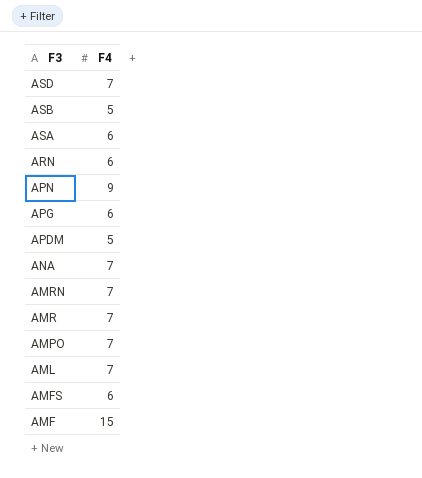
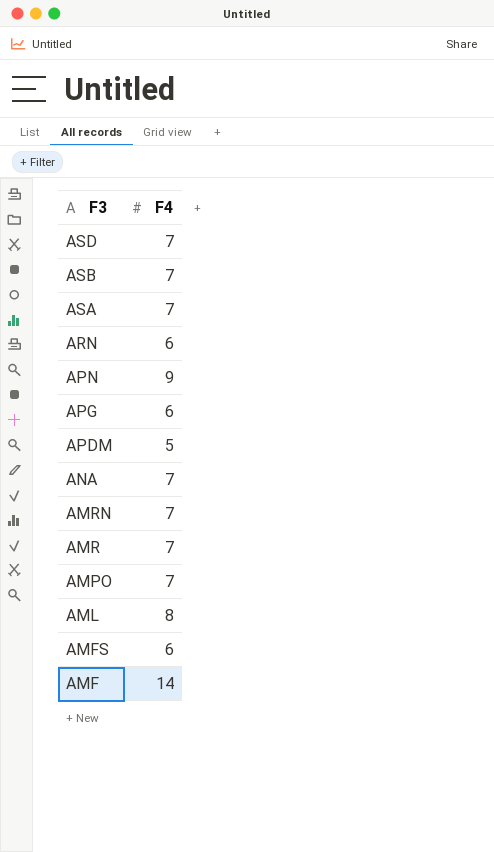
ASB | F4: 5 -> 7
ASA | F4: 6 -> 7
AML | F4: 7 -> 8
AMF | F4: 15 -> 14

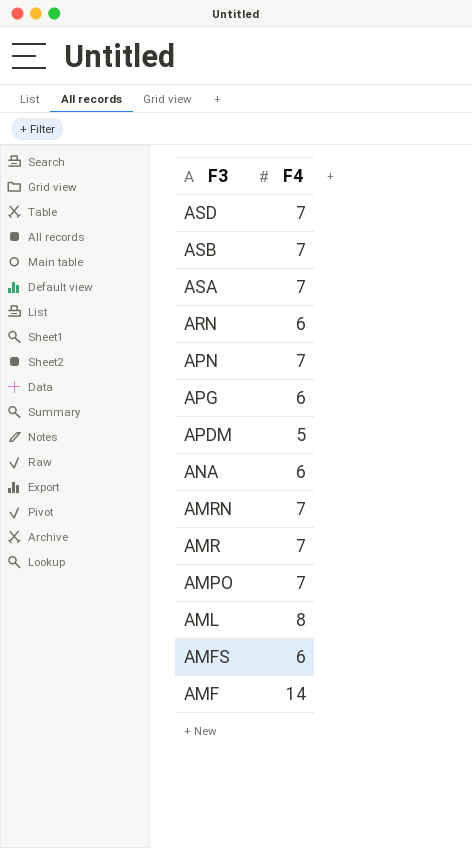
APN | F4: 9 -> 7
ANA | F4: 7 -> 6

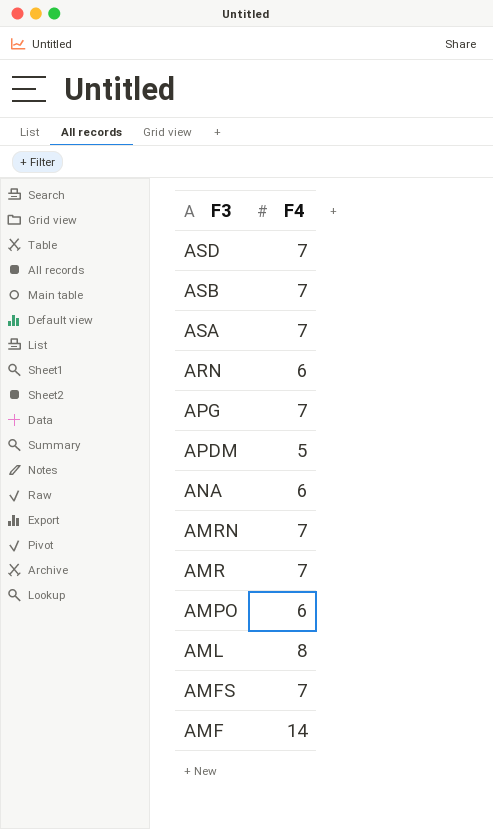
row APN: 7 -> none
APG | F4: 6 -> 7
AMPO | F4: 7 -> 6
AMFS | F4: 6 -> 7

